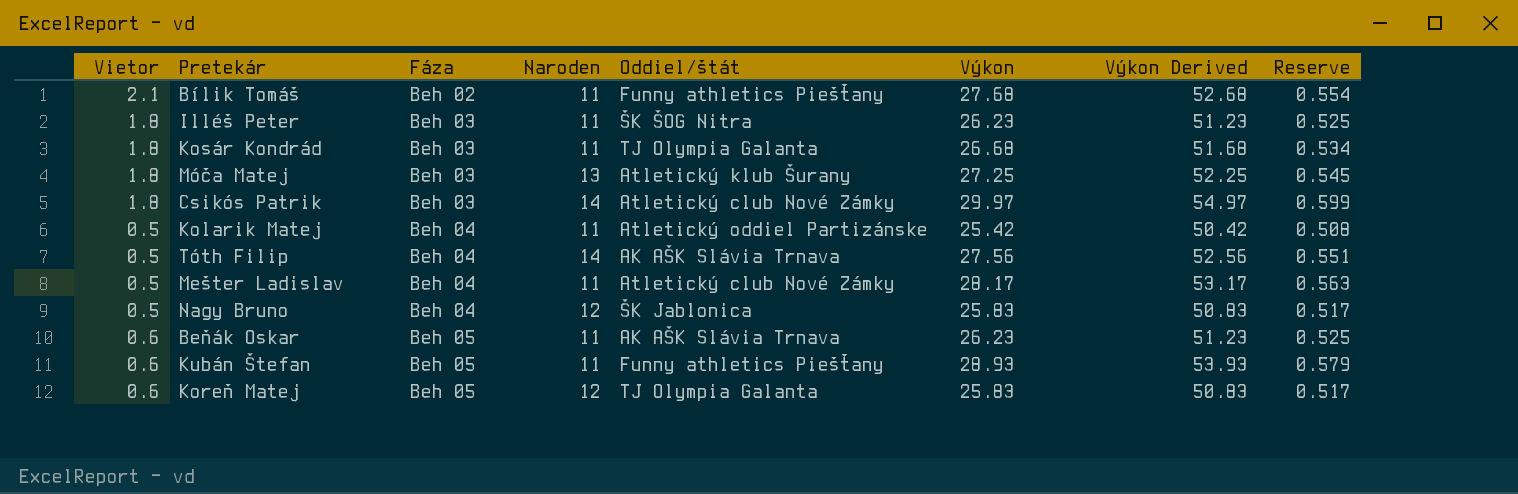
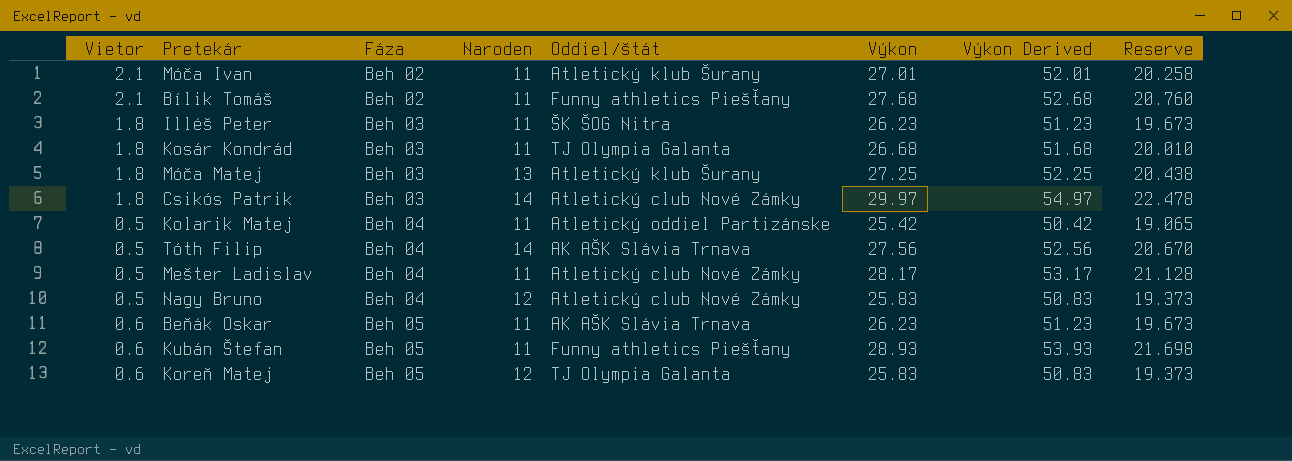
column Reserve | formula: [Výkon] * 0.02 -> [Výkon] * 0.75
row Móča Ivan: none -> 2.1 | Beh 02 | 11 | Atletický klub Šurany | 27.01 | 52.01 | 20.258
Nagy Bruno | Oddiel/štát: ŠK Jablonica -> Atletický club Nové Zámky

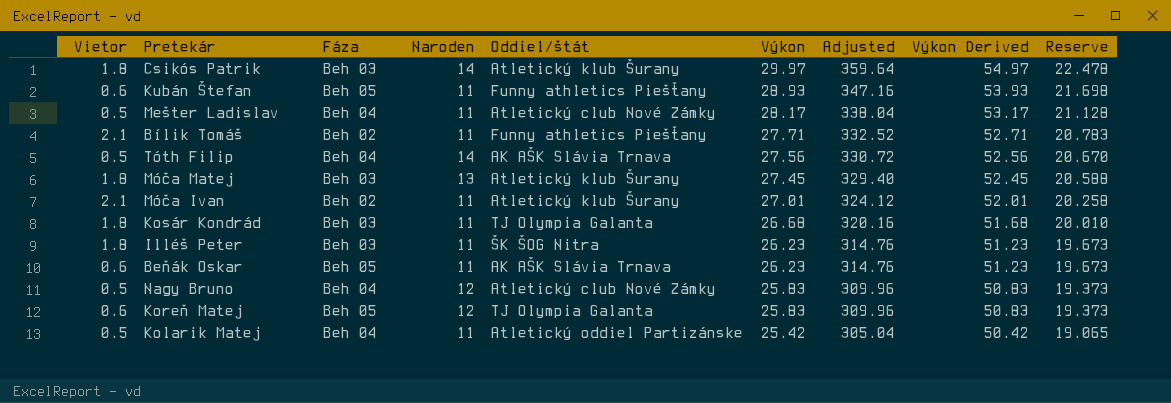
row order: Fáza ascending -> Výkon descending
column Adjusted | formula: none -> [Výkon] * 12
Csikós Patrik | Oddiel/štát: Atletický club Nové Zámky -> Atletický klub Šurany
Bílik Tomáš | Výkon: 27.68 -> 27.71
Bílik Tomáš | Výkon Derived: 52.68 -> 52.71
Bílik Tomáš | Reserve: 20.760 -> 20.783
Móča Matej | Výkon: 27.25 -> 27.45
Móča Matej | Výkon Derived: 52.25 -> 52.45
Móča Matej | Reserve: 20.438 -> 20.588

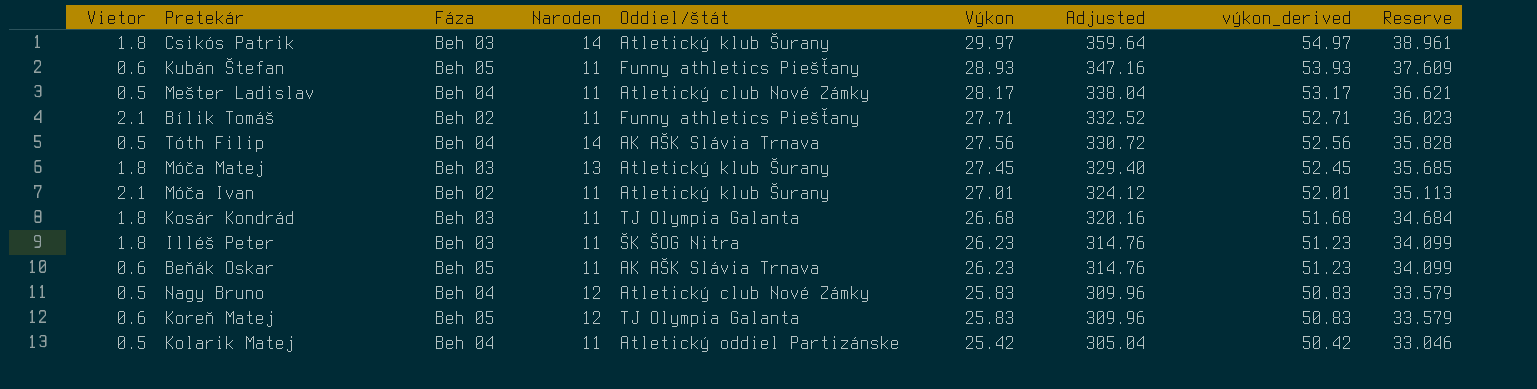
column name: Výkon Derived -> výkon_derived
column Reserve | formula: [Výkon] * 0.75 -> [Výkon] * 1.3

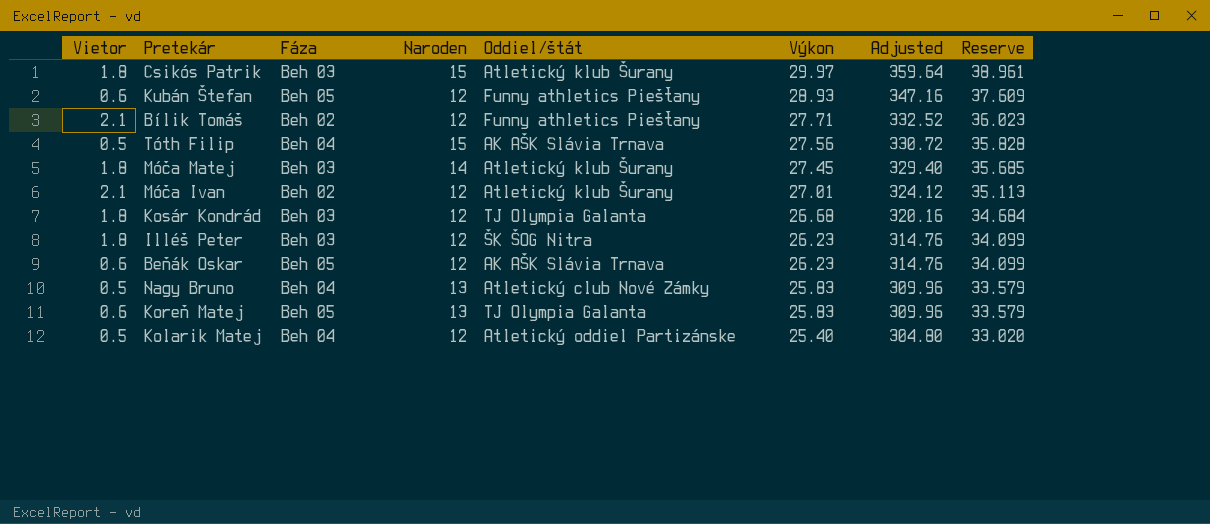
column výkon_derived | formula: [Výkon] + 25 -> none
row Mešter Ladislav: 0.5 | Beh 04 | 11 | Atletický club Nové Zámky | 28.17 | 338.04 | 53.17 | 36.621 -> none
Csikós Patrik | Naroden: 14 -> 15
Kubán Štefan | Naroden: 11 -> 12
Bílik Tomáš | Naroden: 11 -> 12
Tóth Filip | Naroden: 14 -> 15
Móča Matej | Naroden: 13 -> 14
Móča Ivan | Naroden: 11 -> 12
Kosár Kondrád | Naroden: 11 -> 12
Illéš Peter | Naroden: 11 -> 12
Beňák Oskar | Naroden: 11 -> 12
Nagy Bruno | Naroden: 12 -> 13
Koreň Matej | Naroden: 12 -> 13
Kolarik Matej | Naroden: 11 -> 12
Kolarik Matej | Výkon: 25.42 -> 25.40
Kolarik Matej | Adjusted: 305.04 -> 304.80
Kolarik Matej | Reserve: 33.046 -> 33.020

